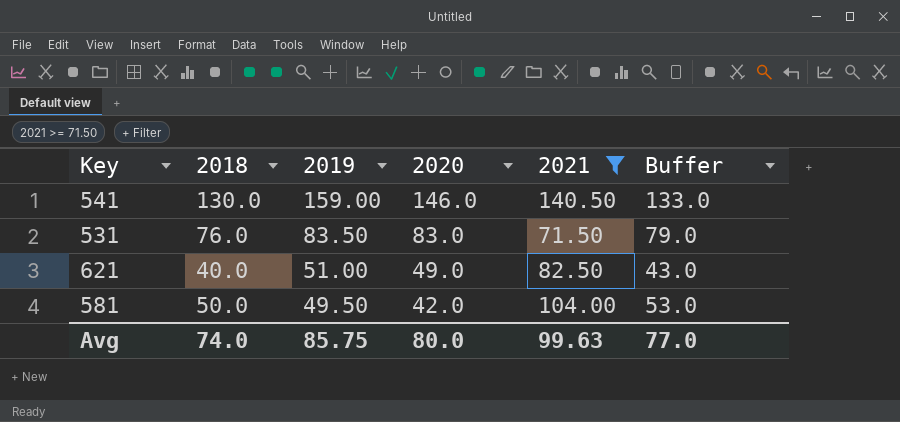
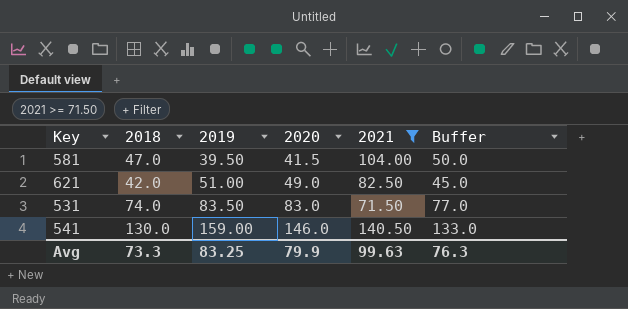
row order: 2019 descending -> 2019 ascending
581 | 2018: 50.0 -> 47.0
581 | 2019: 49.50 -> 39.50
581 | 2020: 42.0 -> 41.5
581 | Buffer: 53.0 -> 50.0
621 | 2018: 40.0 -> 42.0
621 | Buffer: 43.0 -> 45.0
531 | 2018: 76.0 -> 74.0
531 | Buffer: 79.0 -> 77.0
Avg | 2018: 74.0 -> 73.3
Avg | 2019: 85.75 -> 83.25
Avg | 2020: 80.0 -> 79.9
Avg | Buffer: 77.0 -> 76.3

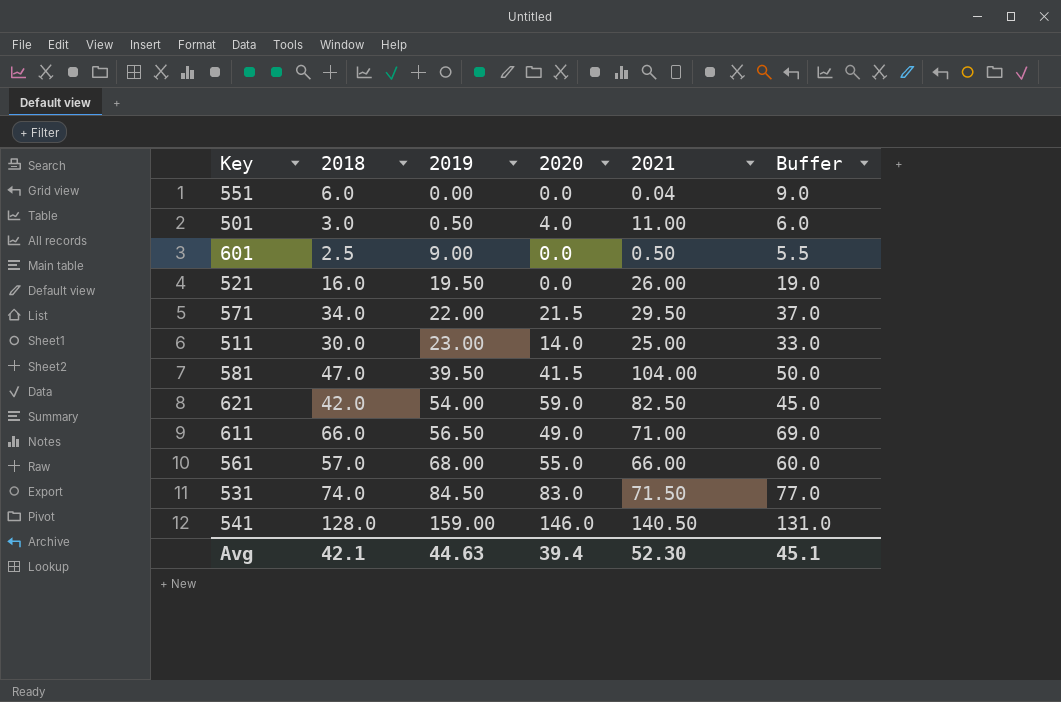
filter: 2021 >= 71.50 -> none
621 | 2019: 51.00 -> 54.00
621 | 2020: 49.0 -> 59.0
531 | 2019: 83.50 -> 84.50
541 | 2018: 130.0 -> 128.0
541 | Buffer: 133.0 -> 131.0
Avg | 2018: 73.3 -> 42.1
Avg | 2019: 83.25 -> 44.63
Avg | 2020: 79.9 -> 39.4
Avg | 2021: 99.63 -> 52.30
Avg | Buffer: 76.3 -> 45.1

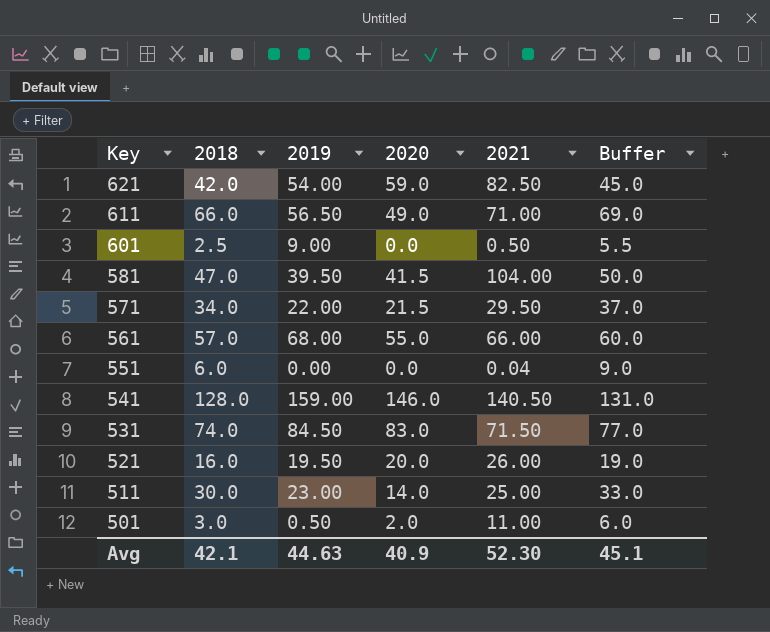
row order: 2019 ascending -> Key descending
521 | 2020: 0.0 -> 20.0
501 | 2020: 4.0 -> 2.0
Avg | 2020: 39.4 -> 40.9

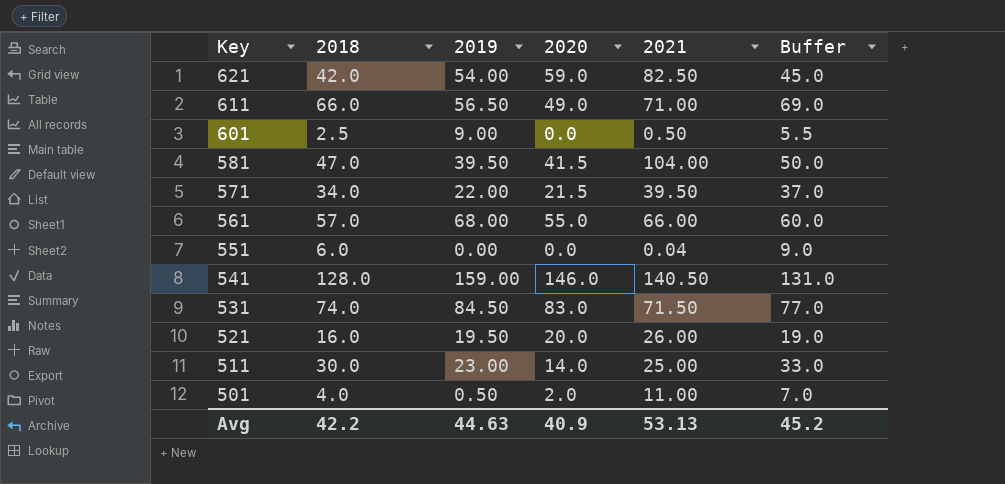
571 | 2021: 29.50 -> 39.50
501 | 2018: 3.0 -> 4.0
501 | Buffer: 6.0 -> 7.0
Avg | 2018: 42.1 -> 42.2
Avg | 2021: 52.30 -> 53.13
Avg | Buffer: 45.1 -> 45.2

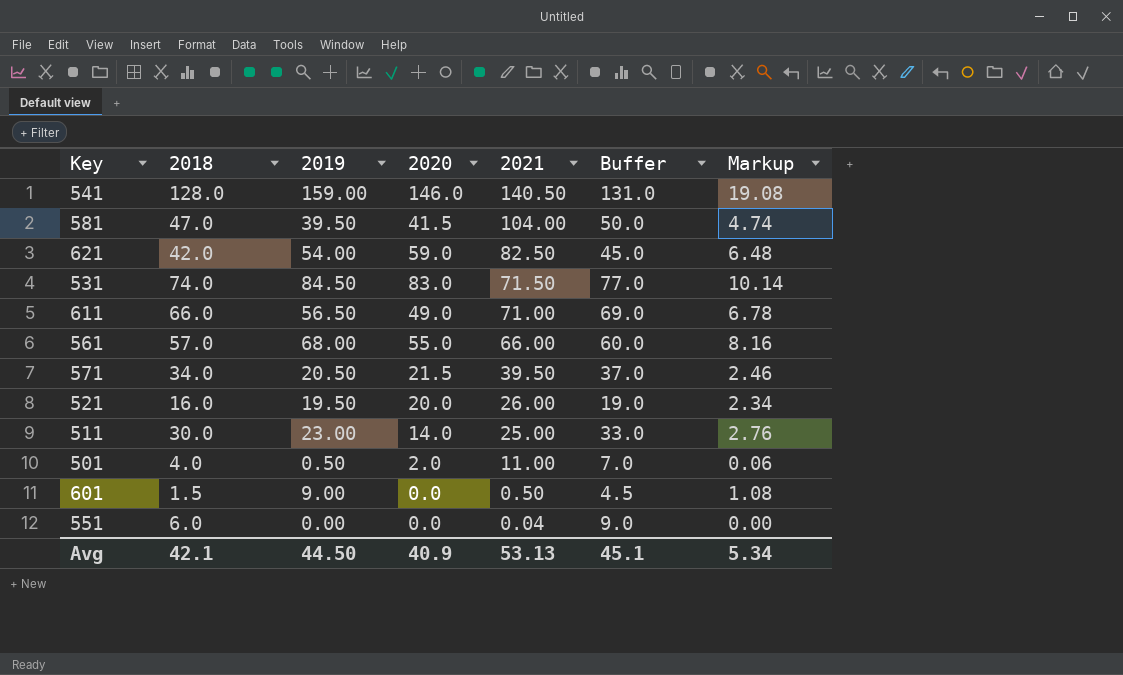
row order: Key descending -> 2021 descending
column Markup | formula: none -> [2019] * 0.12
571 | 2019: 22.00 -> 20.50
601 | 2018: 2.5 -> 1.5
601 | Buffer: 5.5 -> 4.5
Avg | 2018: 42.2 -> 42.1
Avg | 2019: 44.63 -> 44.50
Avg | Buffer: 45.2 -> 45.1

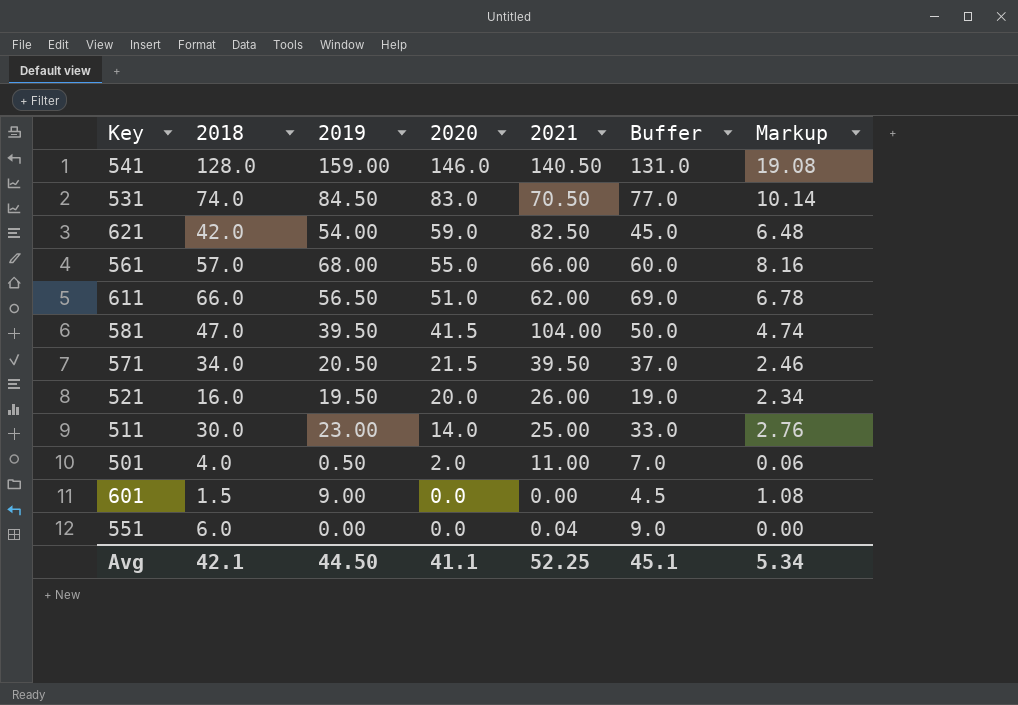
row order: 2021 descending -> 2020 descending
531 | 2021: 71.50 -> 70.50
611 | 2020: 49.0 -> 51.0
611 | 2021: 71.00 -> 62.00
601 | 2021: 0.50 -> 0.00
Avg | 2020: 40.9 -> 41.1
Avg | 2021: 53.13 -> 52.25

